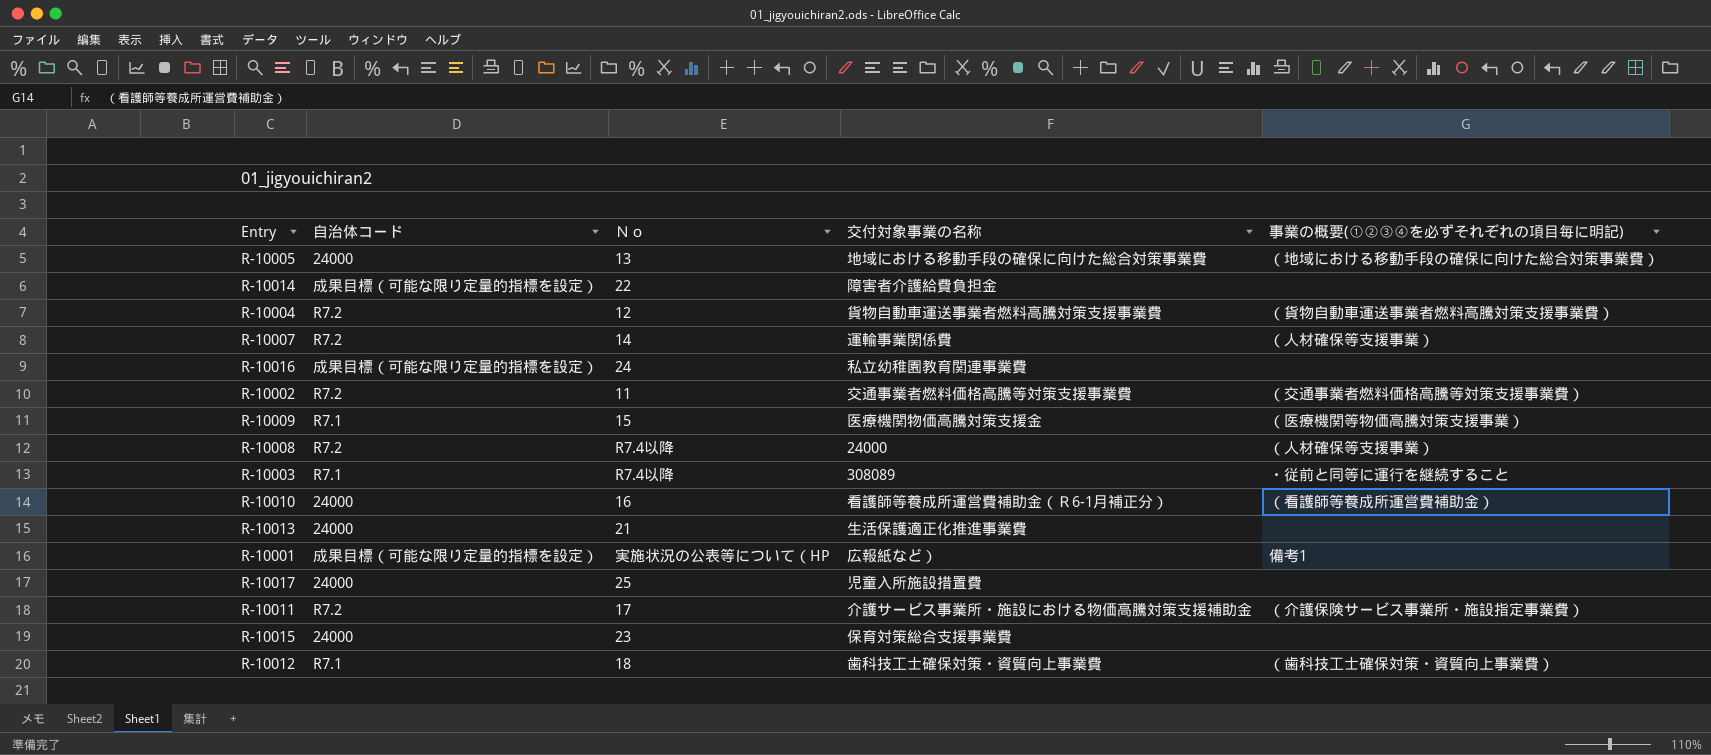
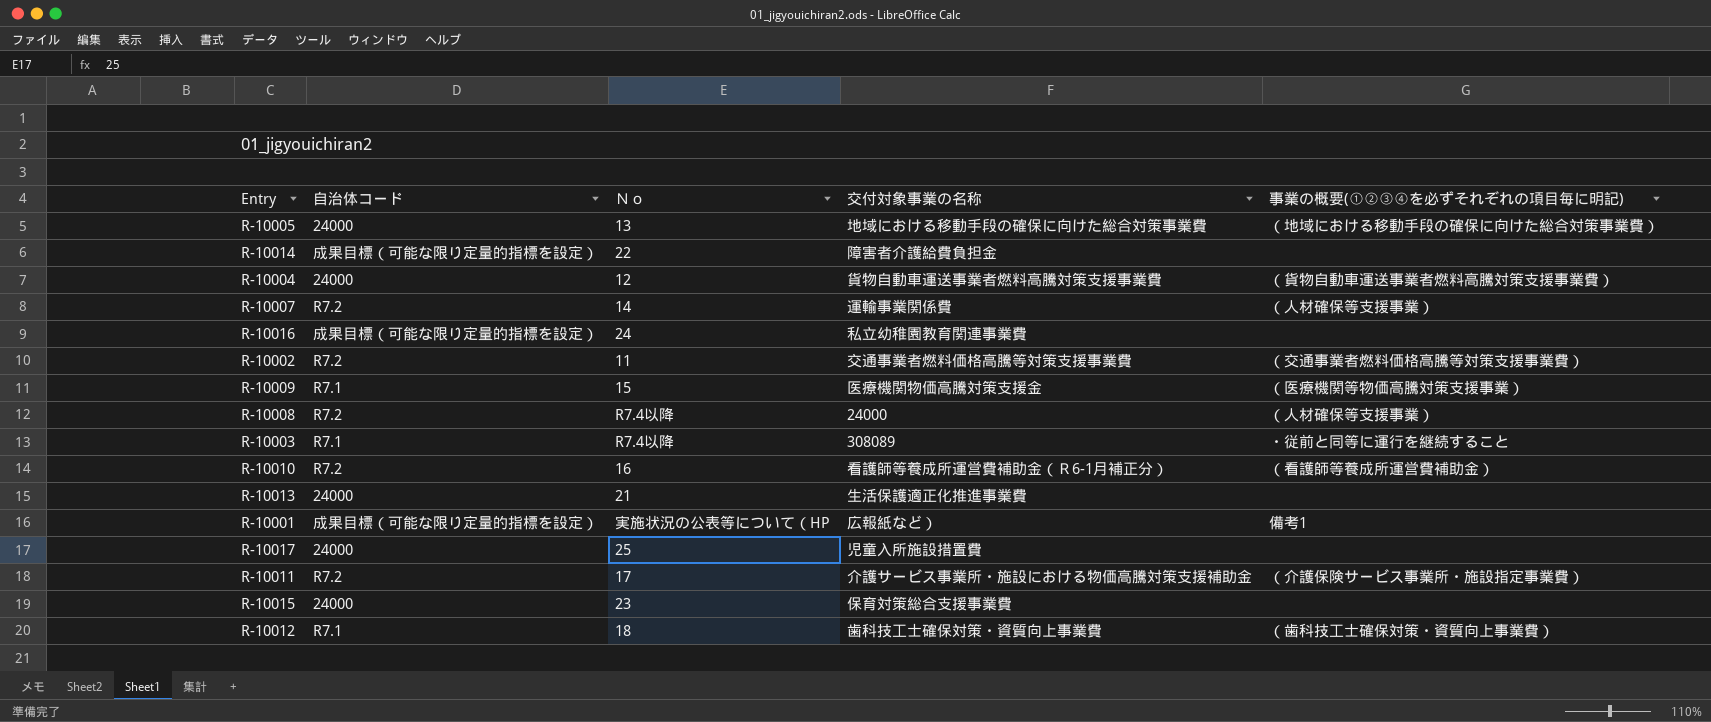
R-10004 | 自治体コード: R7.2 -> 24000
R-10010 | 自治体コード: 24000 -> R7.2

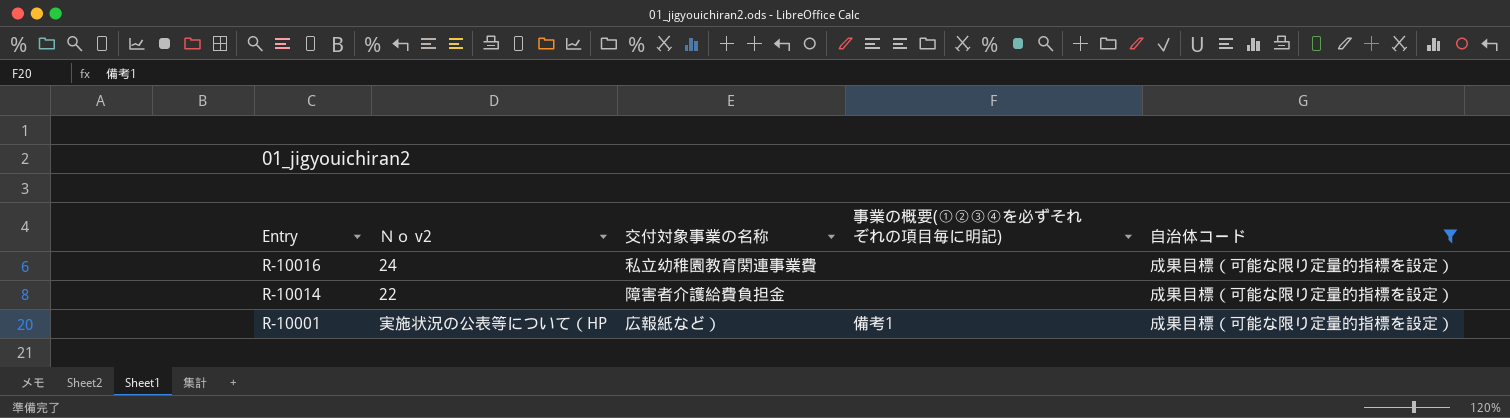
filter: none -> 自治体コード = 成果目標（可能な限り定量的指標を設定）
row order: none -> Entry descending
column name: Ｎｏ -> Ｎｏ v2
column 自治体コード | position: 2 -> 5

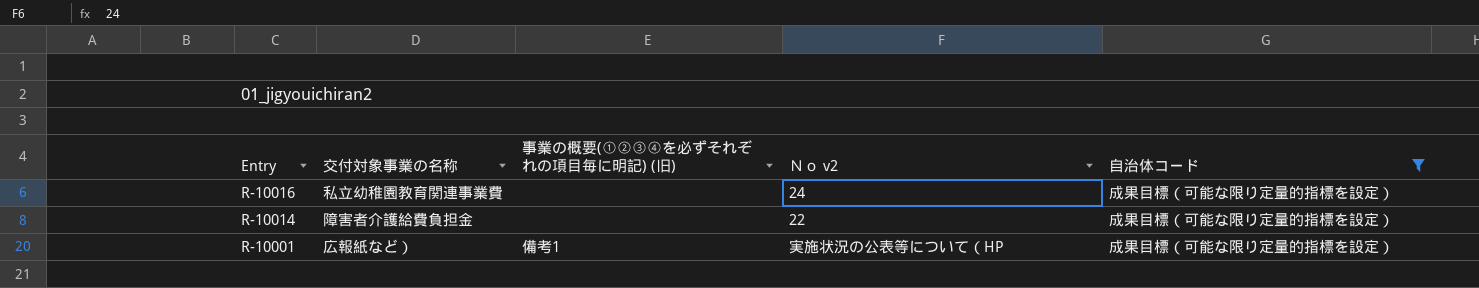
column name: 事業の概要(①②③④を必ずそれぞれの項目毎に明記) -> 事業の概要(①②③④を必ずそれぞれの項目毎に明記) (旧)
column Ｎｏ v2 | position: 2 -> 4

